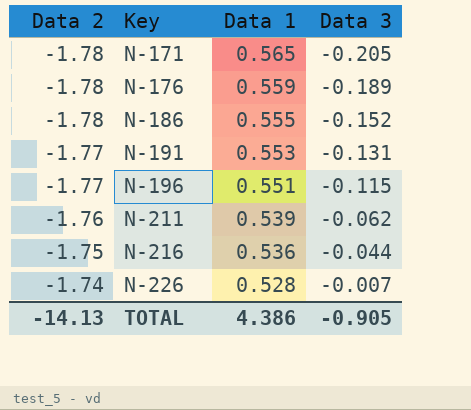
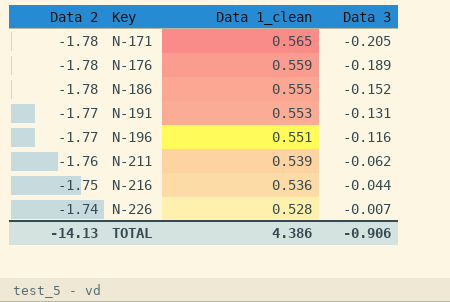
column name: Data 1 -> Data 1_clean
N-196 | Data 3: -0.115 -> -0.116
TOTAL | Data 3: -0.905 -> -0.906

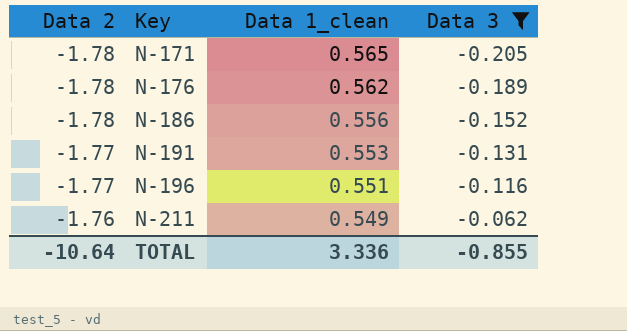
filter: none -> Data 3 <= -0.062
N-176 | Data 1_clean: 0.559 -> 0.562
N-186 | Data 1_clean: 0.555 -> 0.556
N-211 | Data 1_clean: 0.539 -> 0.549
TOTAL | Data 2: -14.13 -> -10.64
TOTAL | Data 1_clean: 4.386 -> 3.336
TOTAL | Data 3: -0.906 -> -0.855

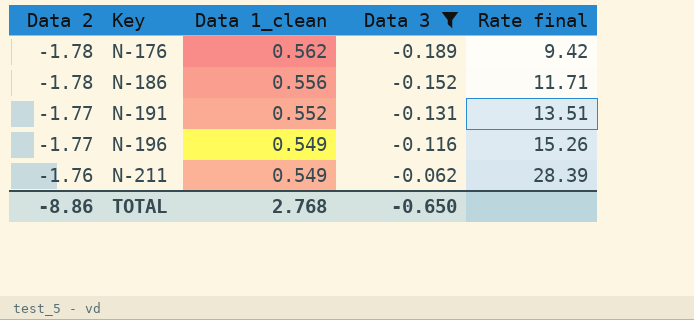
column Rate final | formula: none -> [Data 2] / [Data 3]
row N-171: -1.78 | 0.565 | -0.205 -> none
N-191 | Data 1_clean: 0.553 -> 0.552
N-196 | Data 1_clean: 0.551 -> 0.549
TOTAL | Data 2: -10.64 -> -8.86
TOTAL | Data 1_clean: 3.336 -> 2.768
TOTAL | Data 3: -0.855 -> -0.650

